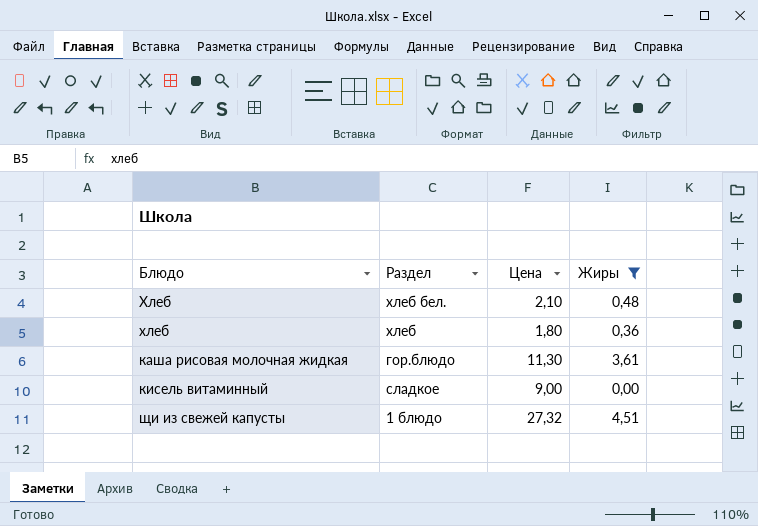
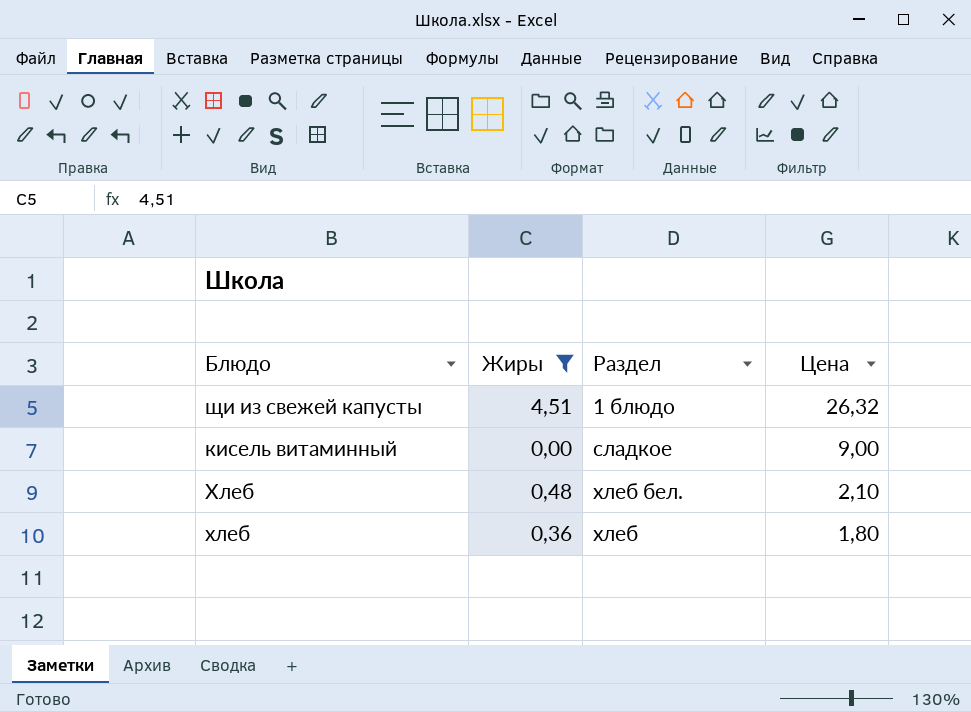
row order: none -> Цена descending
column Жиры | position: 4 -> 2
row каша рисовая молочная жидкая: гор.блюдо | 11,30 | 3,61 -> none
щи из свежей капусты | Цена: 27,32 -> 26,32

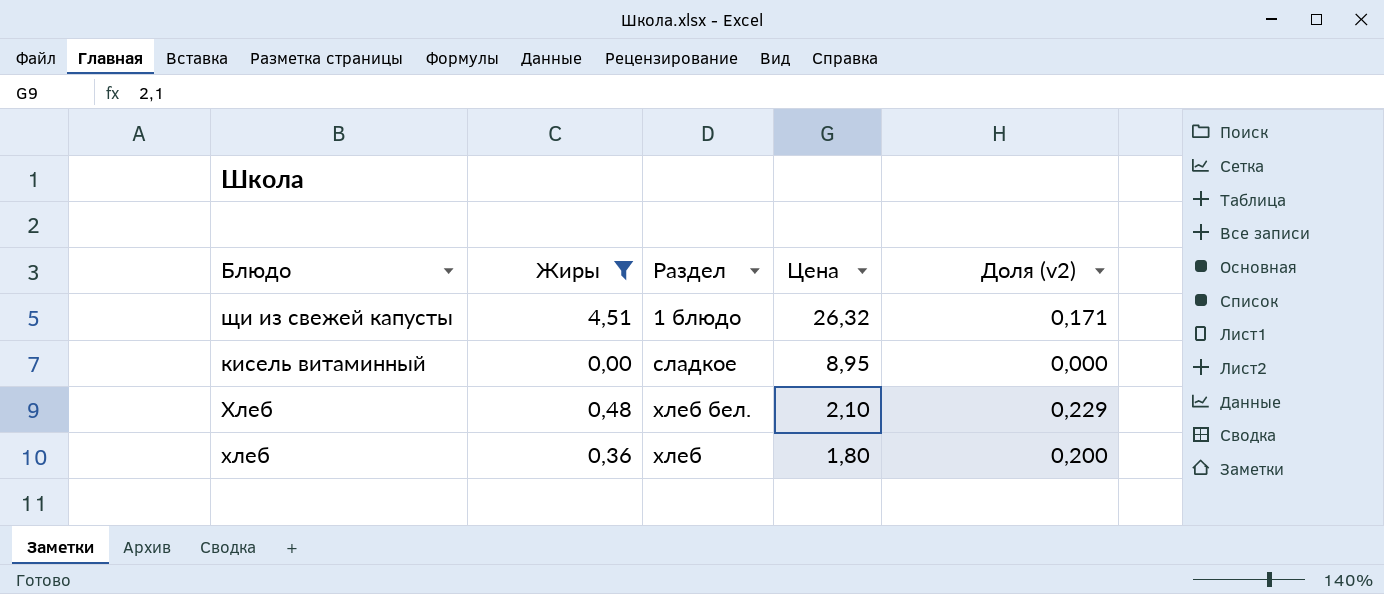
column Доля (v2) | formula: none -> [Жиры] / [Цена]
кисель витаминный | Цена: 9,00 -> 8,95

